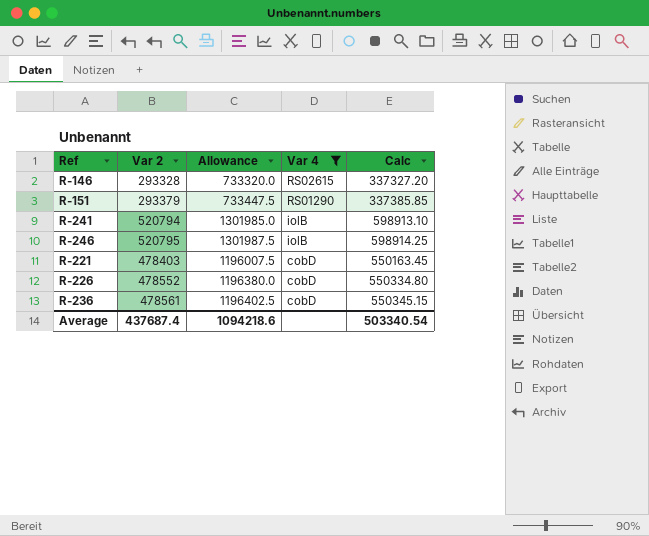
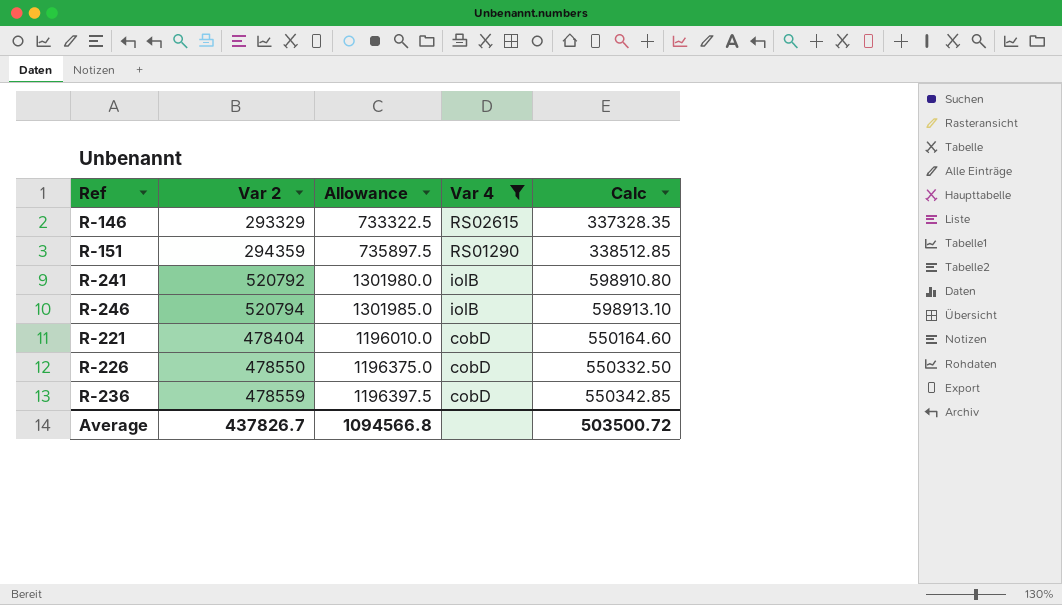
R-146 | Var 2: 293328 -> 293329
R-146 | Allowance: 733320.0 -> 733322.5
R-146 | Calc: 337327.20 -> 337328.35
R-151 | Var 2: 293379 -> 294359
R-151 | Allowance: 733447.5 -> 735897.5
R-151 | Calc: 337385.85 -> 338512.85
R-241 | Var 2: 520794 -> 520792
R-241 | Allowance: 1301985.0 -> 1301980.0
R-241 | Calc: 598913.10 -> 598910.80
R-246 | Var 2: 520795 -> 520794
R-246 | Allowance: 1301987.5 -> 1301985.0
R-246 | Calc: 598914.25 -> 598913.10
R-221 | Var 2: 478403 -> 478404
R-221 | Allowance: 1196007.5 -> 1196010.0
R-221 | Calc: 550163.45 -> 550164.60
R-226 | Var 2: 478552 -> 478550
R-226 | Allowance: 1196380.0 -> 1196375.0
R-226 | Calc: 550334.80 -> 550332.50
R-236 | Var 2: 478561 -> 478559
R-236 | Allowance: 1196402.5 -> 1196397.5
R-236 | Calc: 550345.15 -> 550342.85
Average | Var 2: 437687.4 -> 437826.7
Average | Allowance: 1094218.6 -> 1094566.8
Average | Calc: 503340.54 -> 503500.72

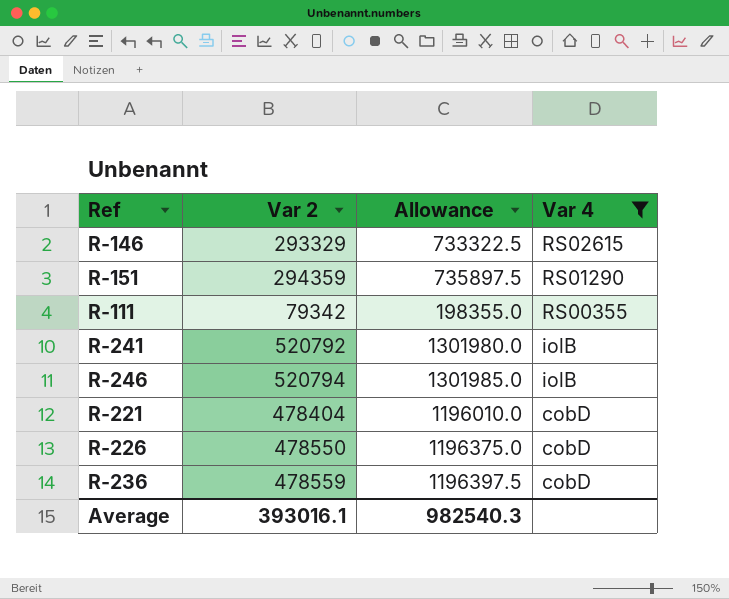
column Calc | formula: [Var 2] * 1.15 -> none
row R-111: none -> 79342 | 198355.0 | RS00355
Average | Var 2: 437826.7 -> 393016.1
Average | Allowance: 1094566.8 -> 982540.3

